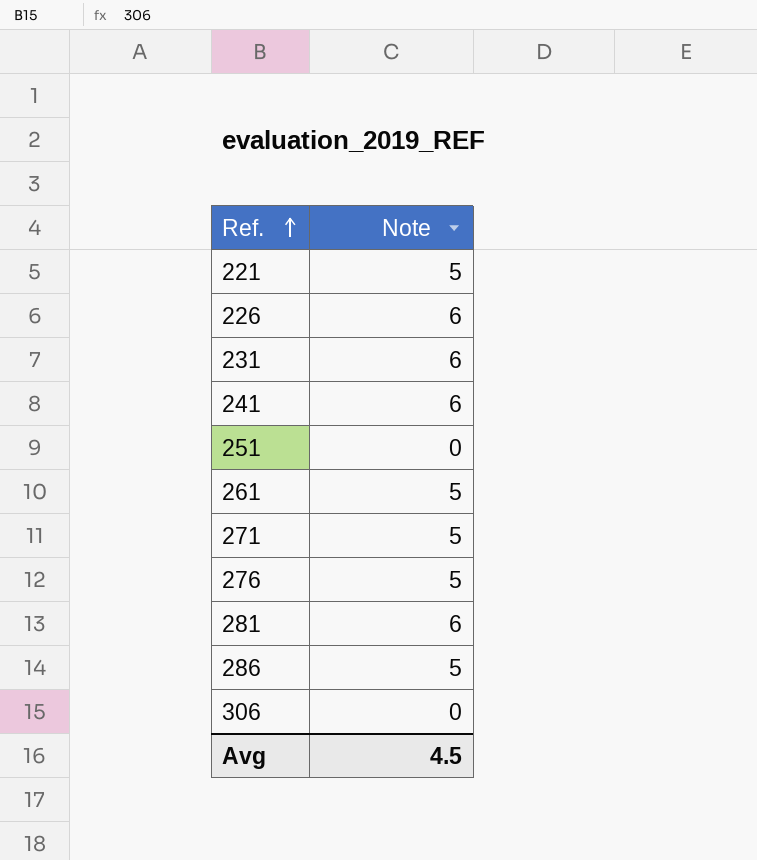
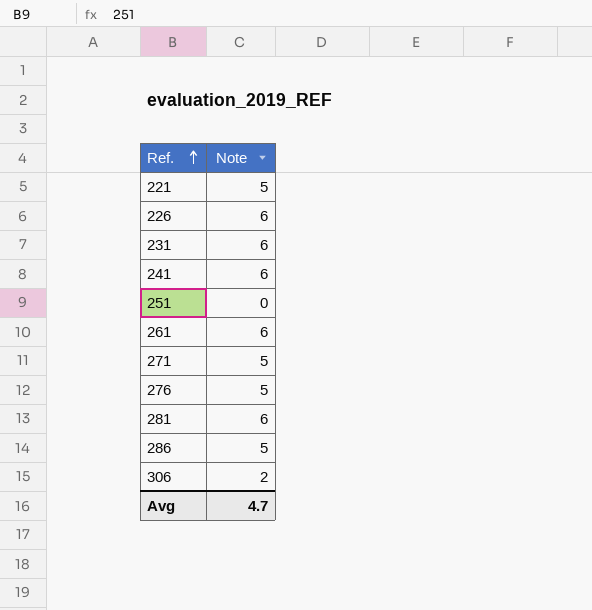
261 | Note: 5 -> 6
306 | Note: 0 -> 2
Avg | Note: 4.5 -> 4.7

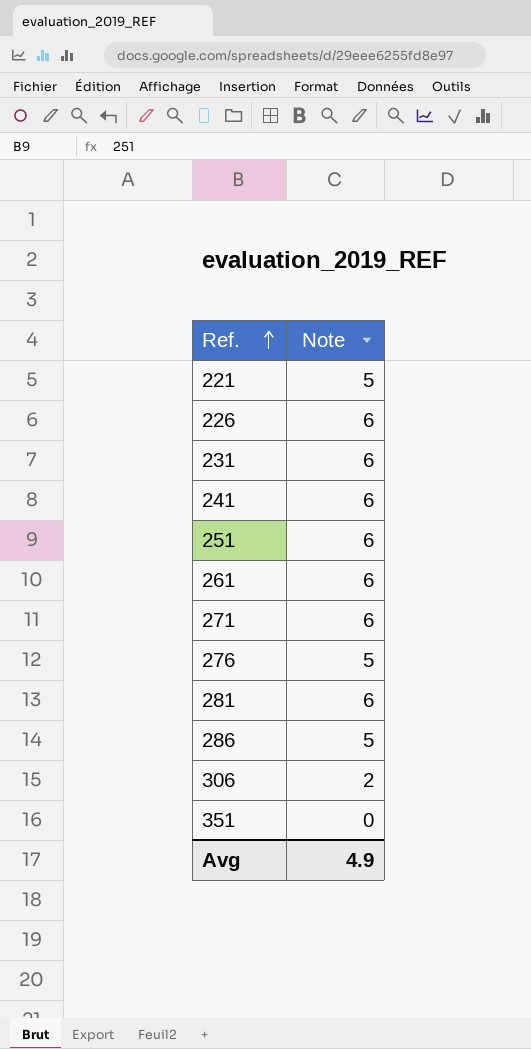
251 | Note: 0 -> 6
271 | Note: 5 -> 6
row 351: none -> 0
Avg | Note: 4.7 -> 4.9

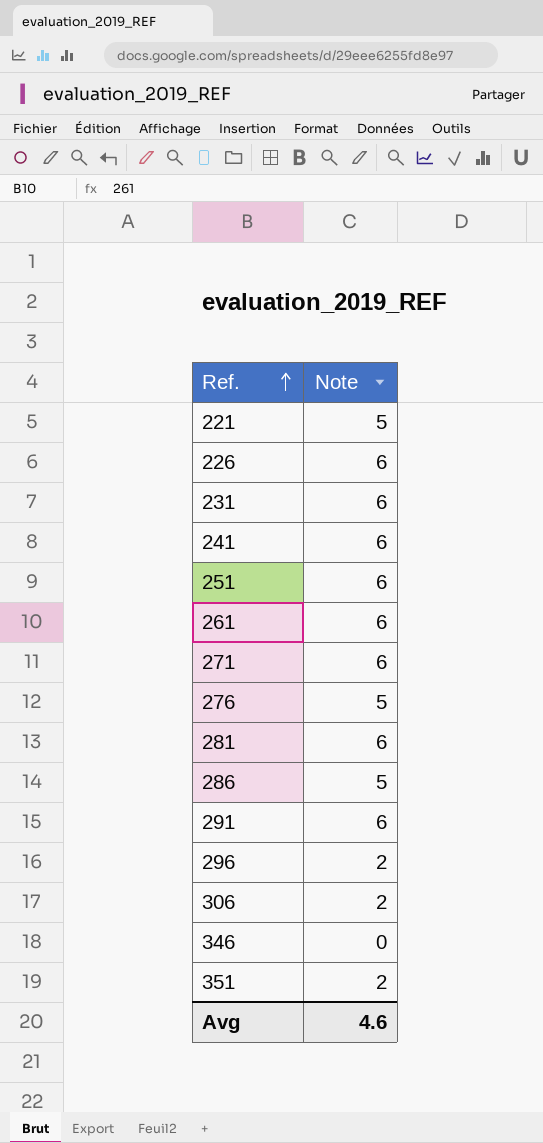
row 291: none -> 6
row 296: none -> 2
row 346: none -> 0
351 | Note: 0 -> 2
Avg | Note: 4.9 -> 4.6

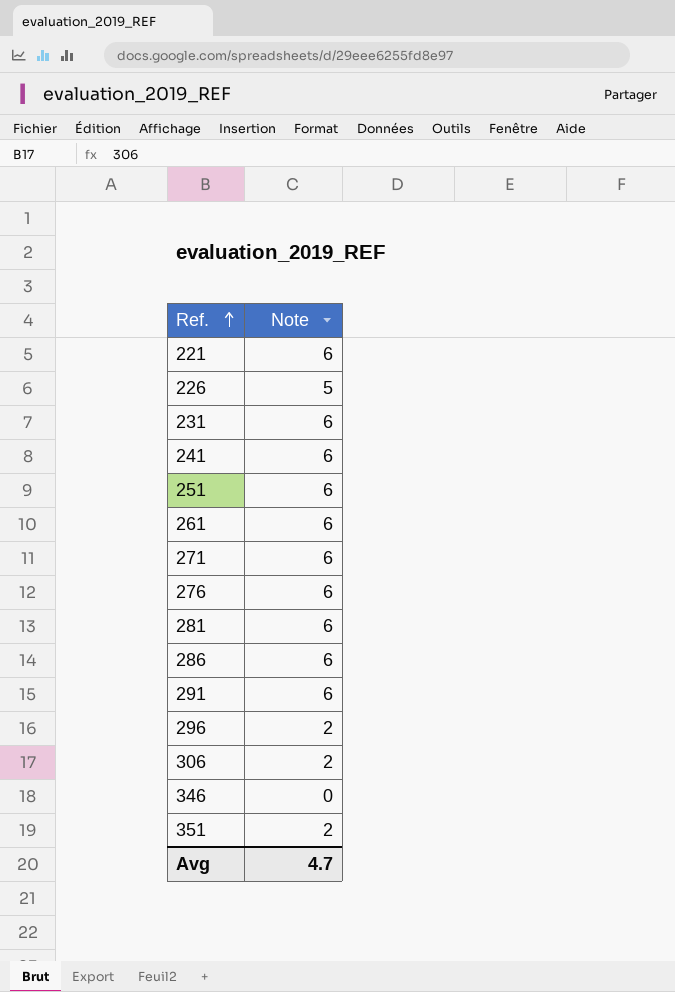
221 | Note: 5 -> 6
226 | Note: 6 -> 5
276 | Note: 5 -> 6
286 | Note: 5 -> 6
Avg | Note: 4.6 -> 4.7

